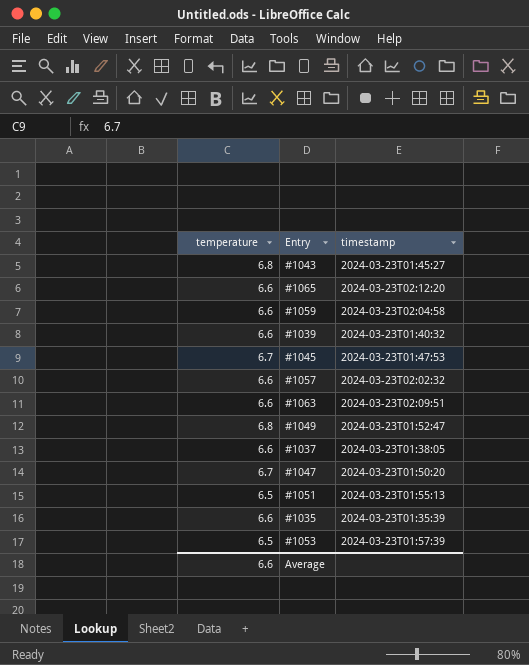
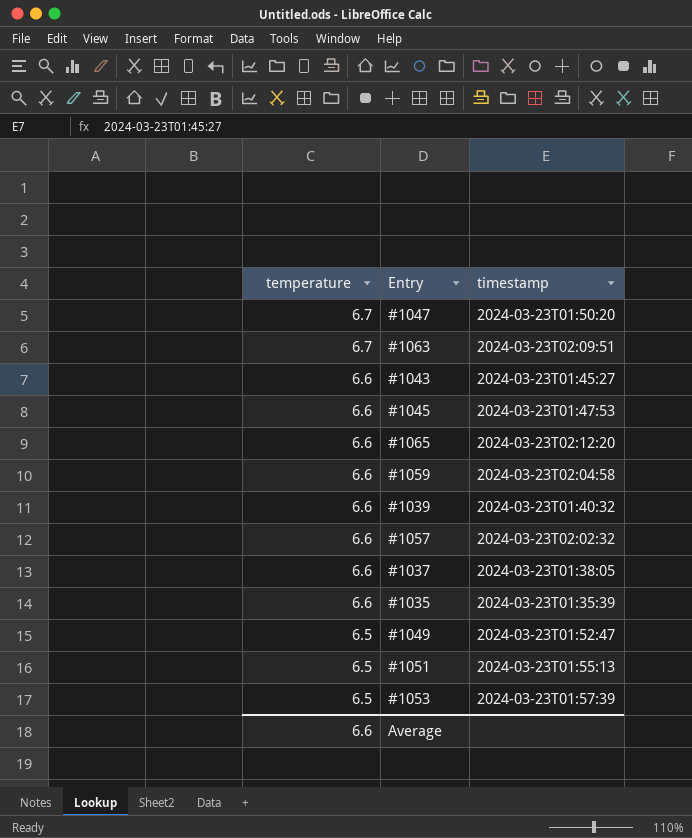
row order: none -> temperature descending
#1063 | temperature: 6.6 -> 6.7
#1043 | temperature: 6.8 -> 6.6
#1045 | temperature: 6.7 -> 6.6
#1049 | temperature: 6.8 -> 6.5

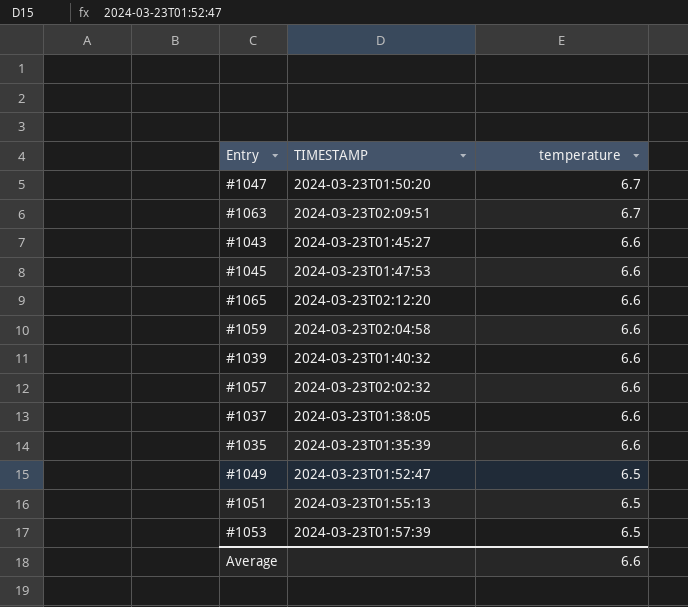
column name: timestamp -> TIMESTAMP
column temperature | position: 1 -> 3

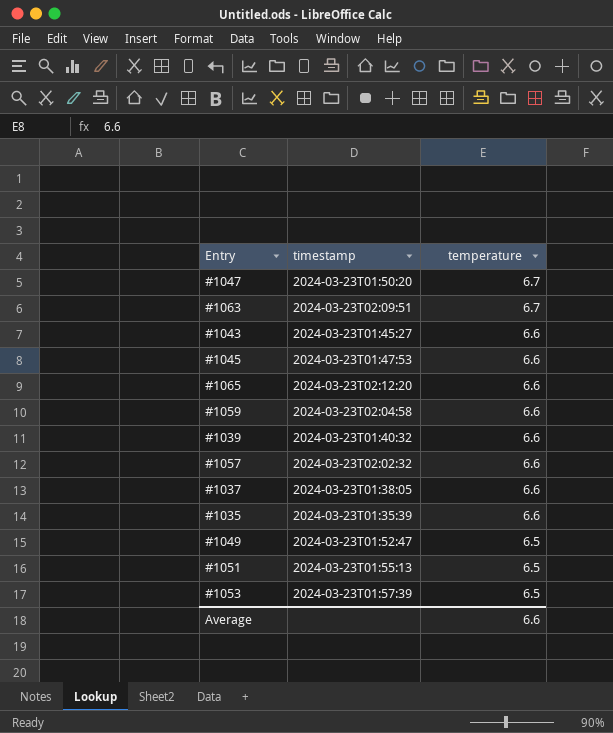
column name: TIMESTAMP -> timestamp

